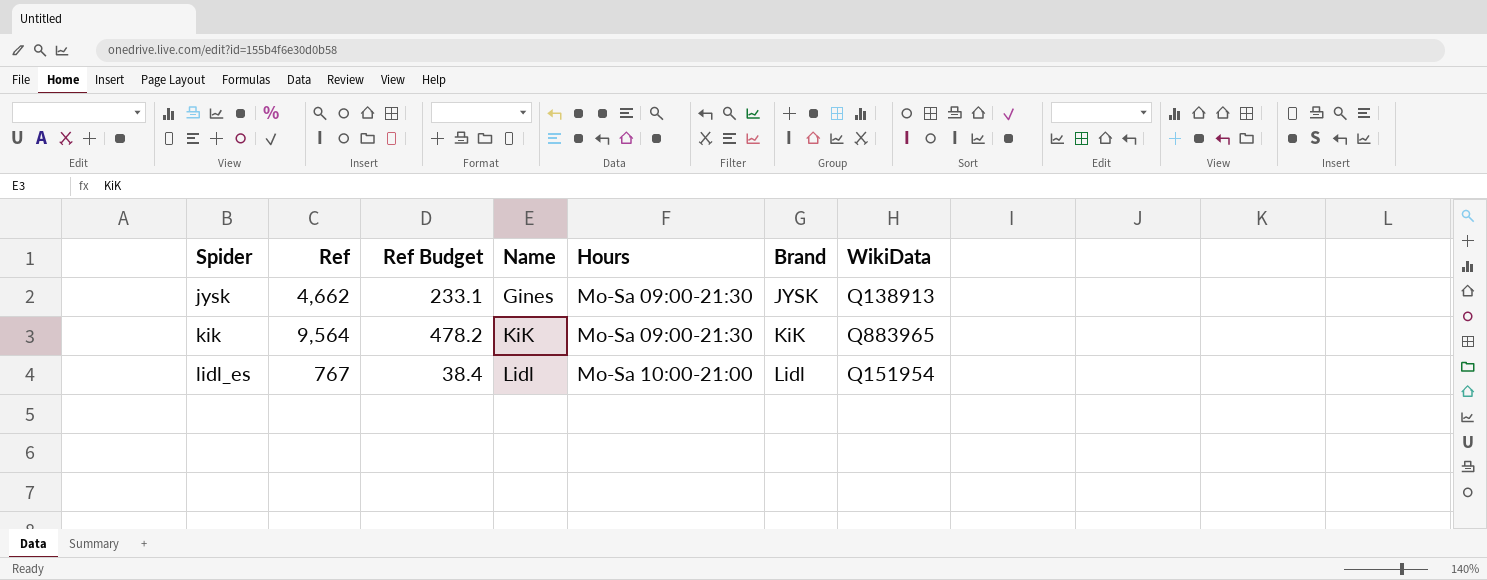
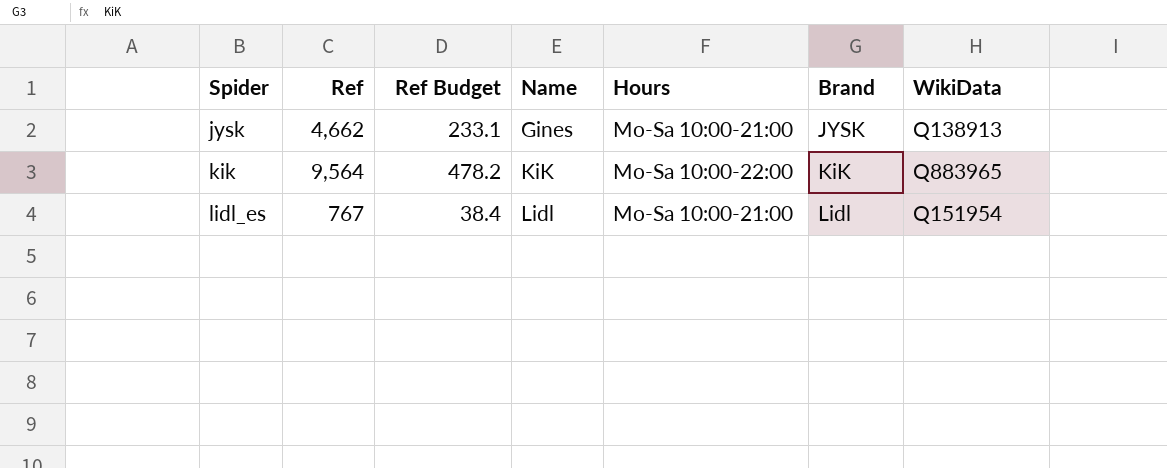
jysk | Hours: Mo-Sa 09:00-21:30 -> Mo-Sa 10:00-21:00
kik | Hours: Mo-Sa 09:00-21:30 -> Mo-Sa 10:00-22:00

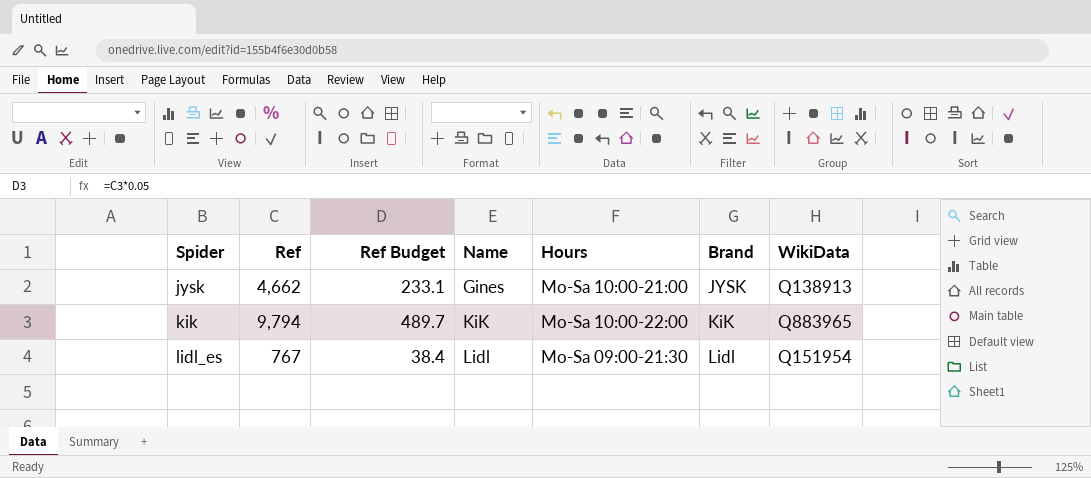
kik | Ref: 9,564 -> 9,794
kik | Ref Budget: 478.2 -> 489.7
lidl_es | Hours: Mo-Sa 10:00-21:00 -> Mo-Sa 09:00-21:30

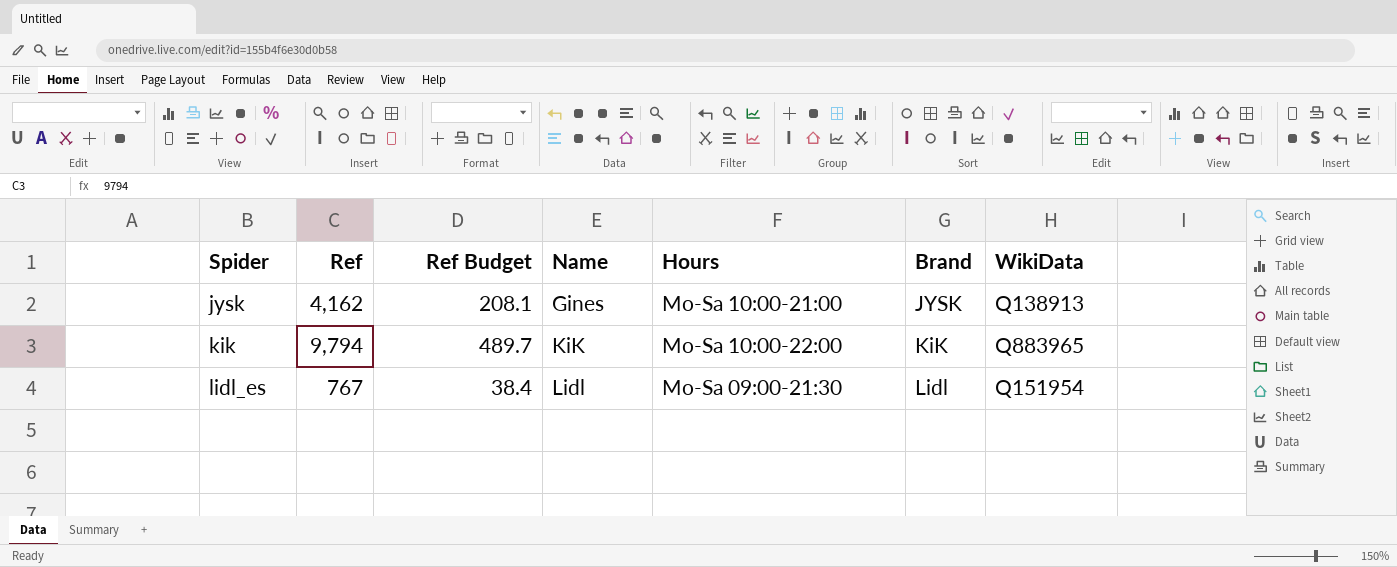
jysk | Ref: 4,662 -> 4,162
jysk | Ref Budget: 233.1 -> 208.1

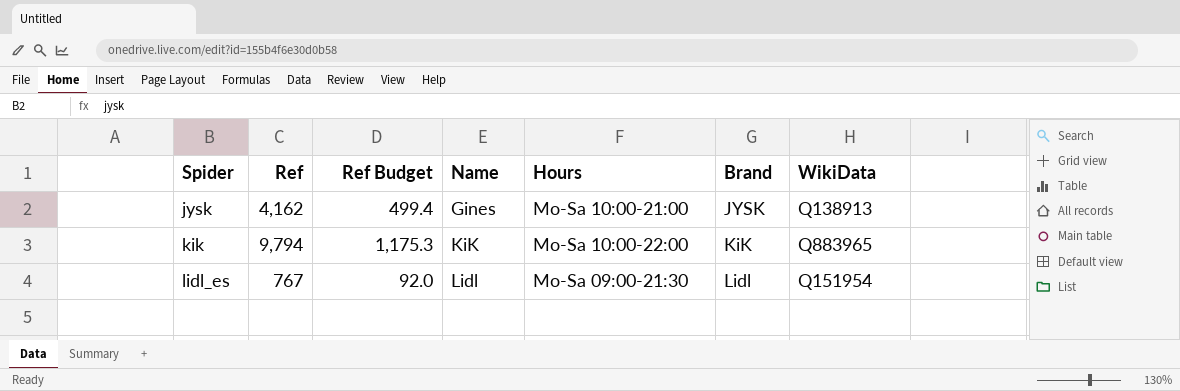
column Ref Budget | formula: [Ref] * 0.05 -> [Ref] * 0.12

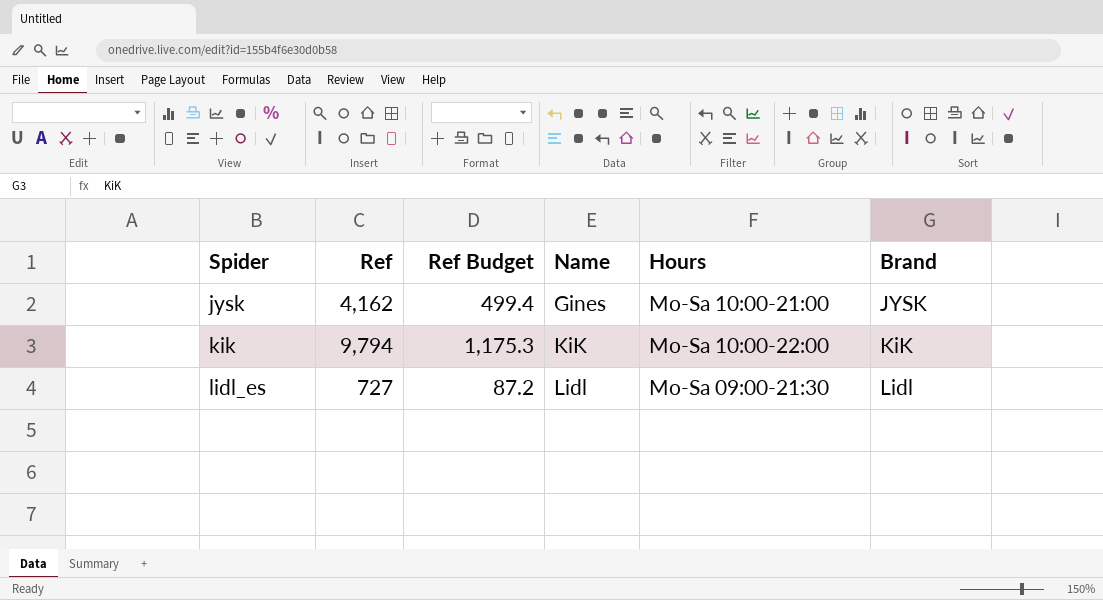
column WikiData | position: 7 -> none
lidl_es | Ref: 767 -> 727
lidl_es | Ref Budget: 92.0 -> 87.2

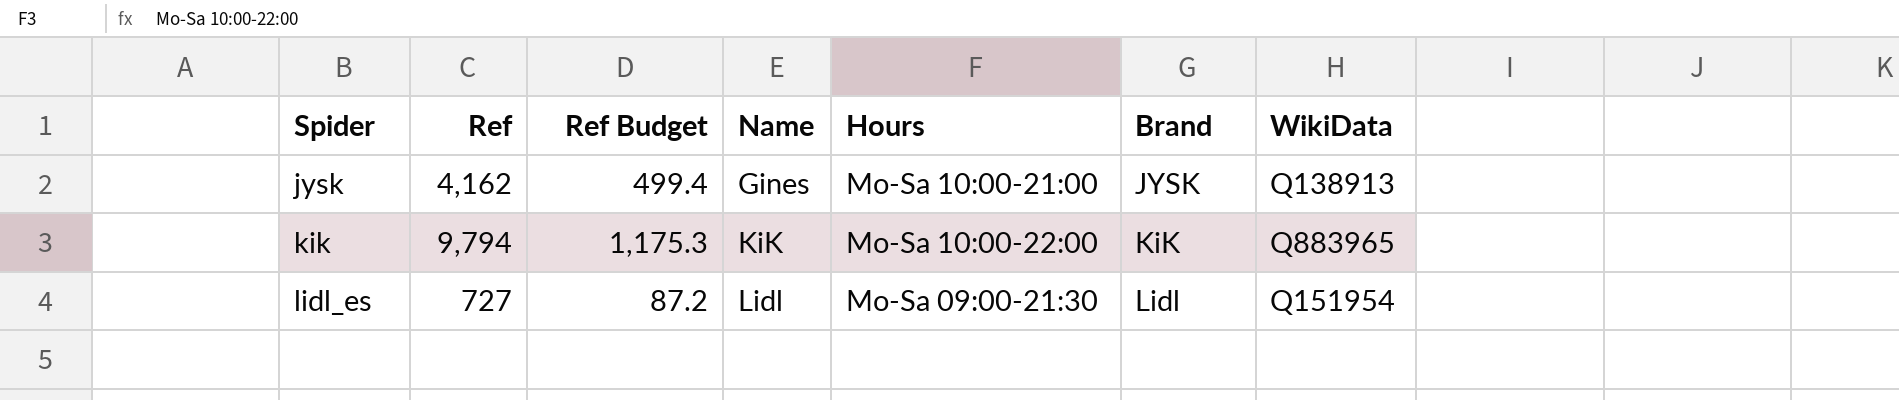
column WikiData | position: none -> 7

